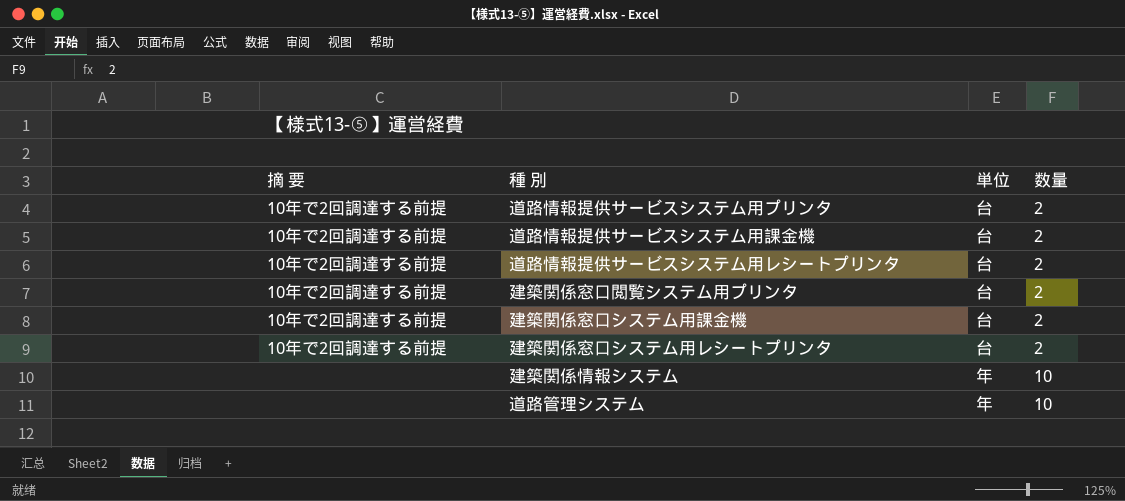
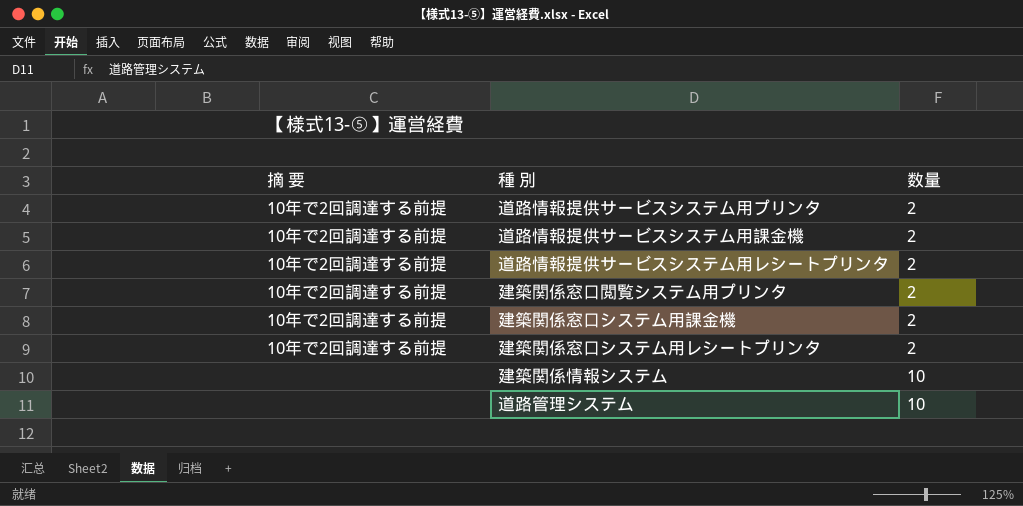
column 単位 | position: 3 -> none

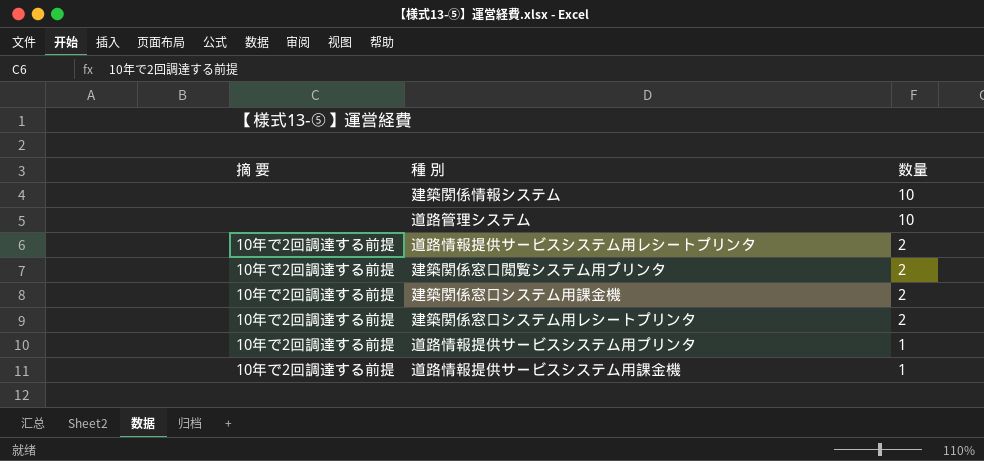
row order: 数量 ascending -> 数量 descending
道路情報提供サービスシステム用プリンタ | 数量: 2 -> 1
道路情報提供サービスシステム用課金機 | 数量: 2 -> 1

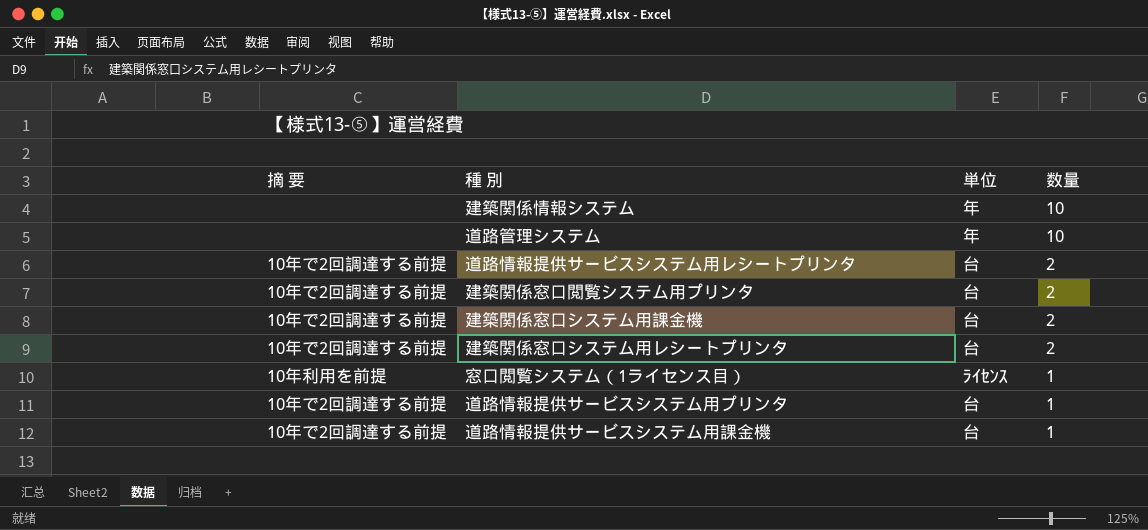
column 単位 | position: none -> 3
row 窓口閲覧システム（1ライセンス目）: none -> 10年利用を前提 | ﾗｲｾﾝｽ | 1

